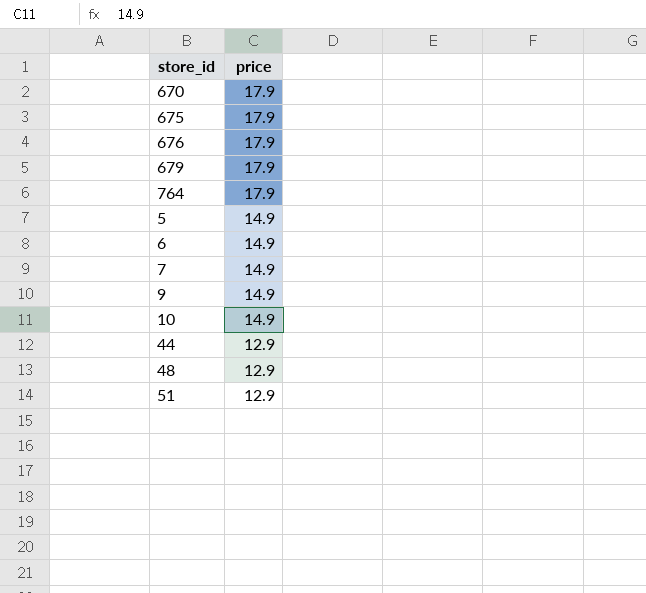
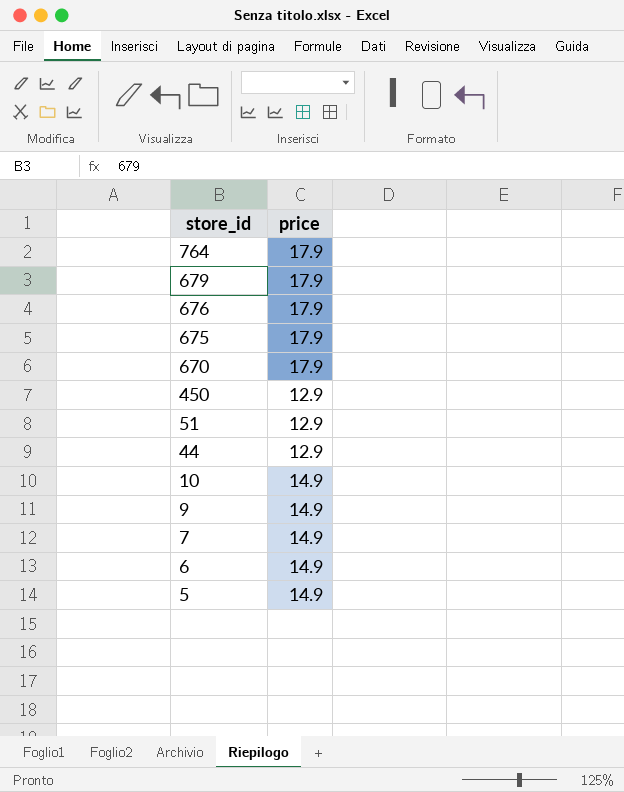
row order: price descending -> store_id descending
row 48: 12.9 -> none
row 450: none -> 12.9

